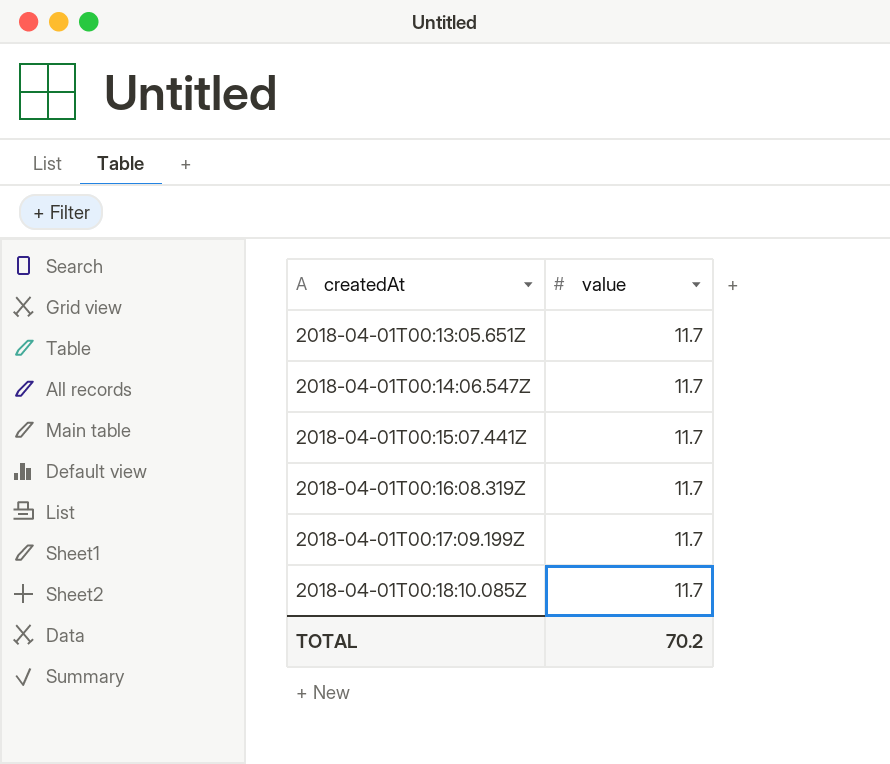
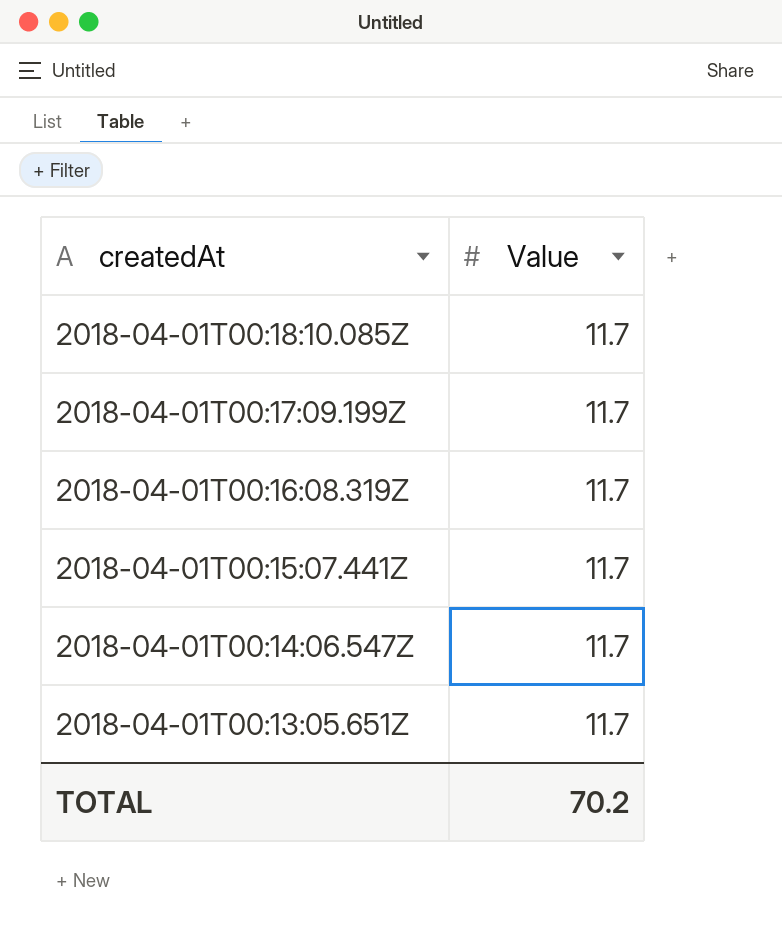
row order: createdAt ascending -> createdAt descending
column name: value -> Value

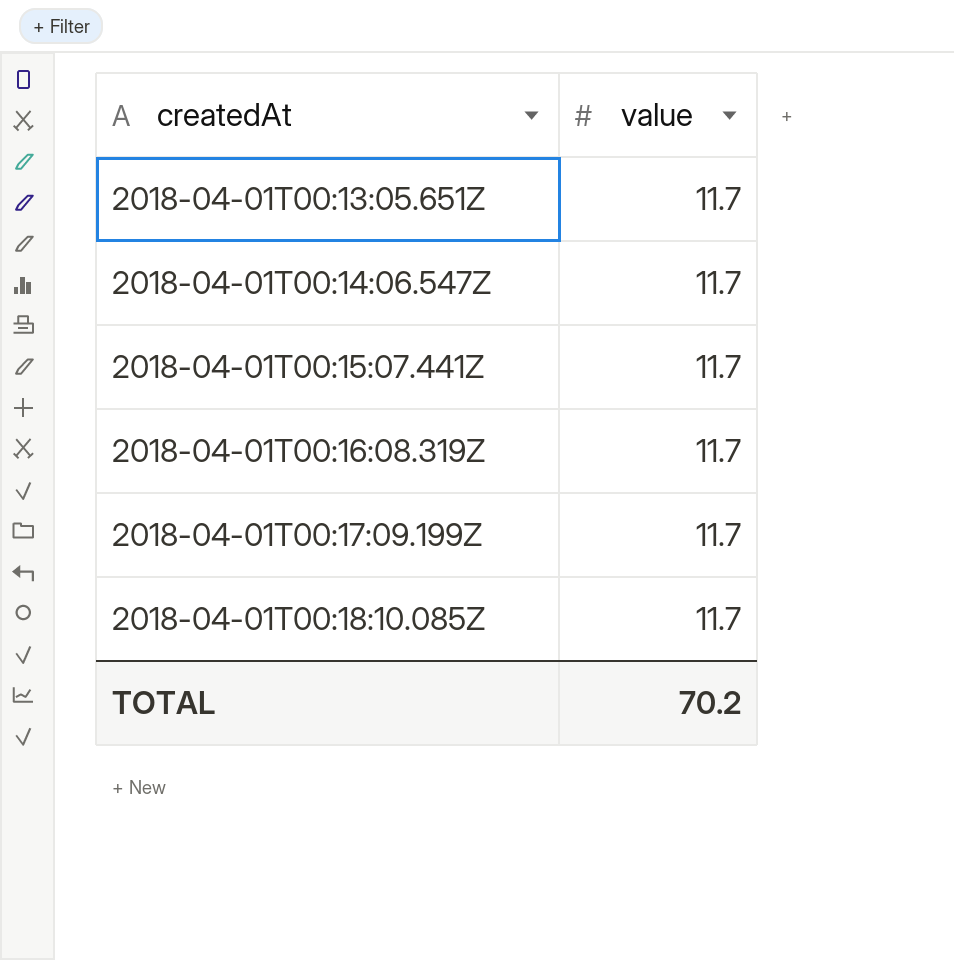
row order: createdAt descending -> createdAt ascending
column name: Value -> value

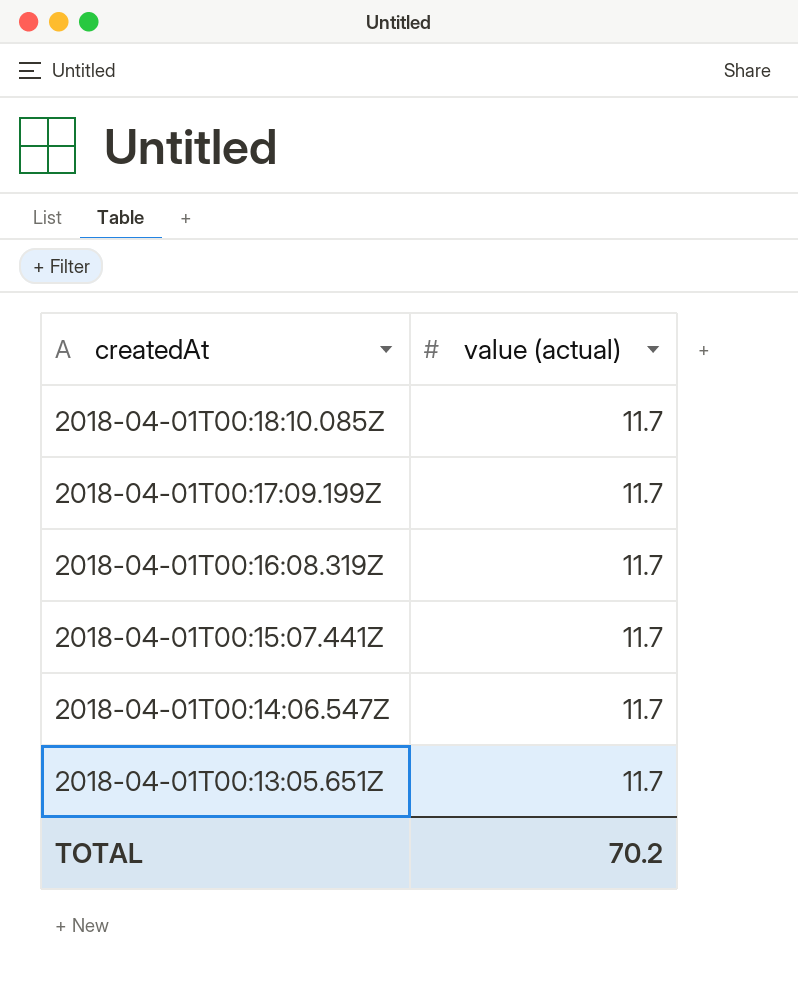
row order: createdAt ascending -> createdAt descending
column name: value -> value (actual)

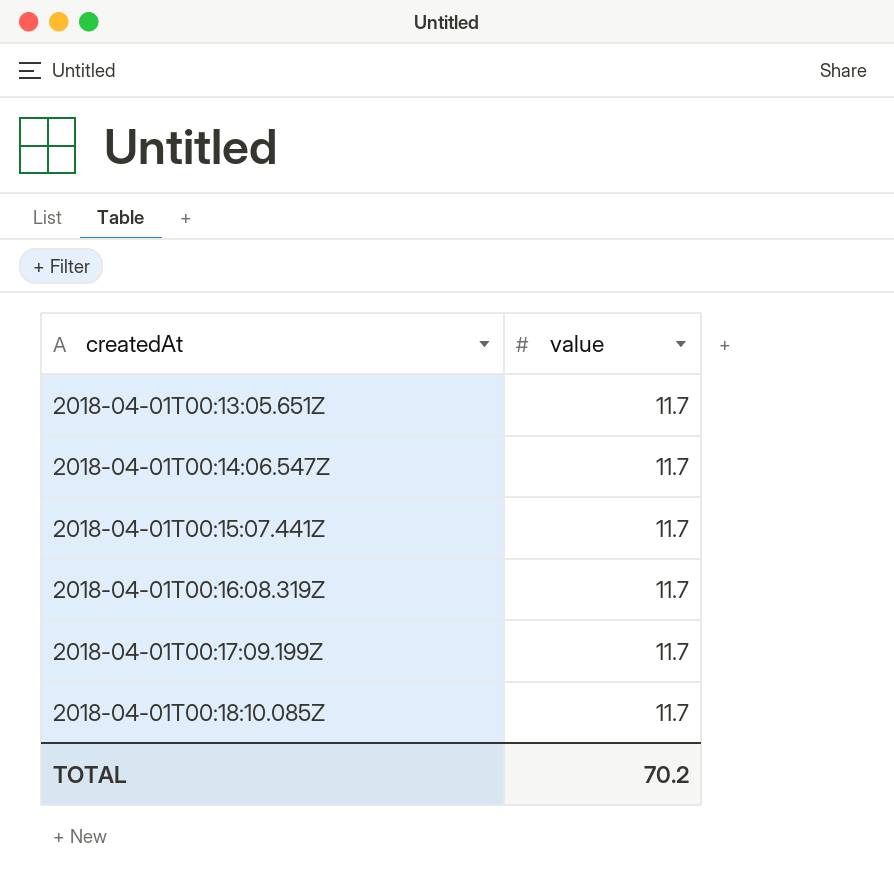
row order: createdAt descending -> createdAt ascending
column name: value (actual) -> value

